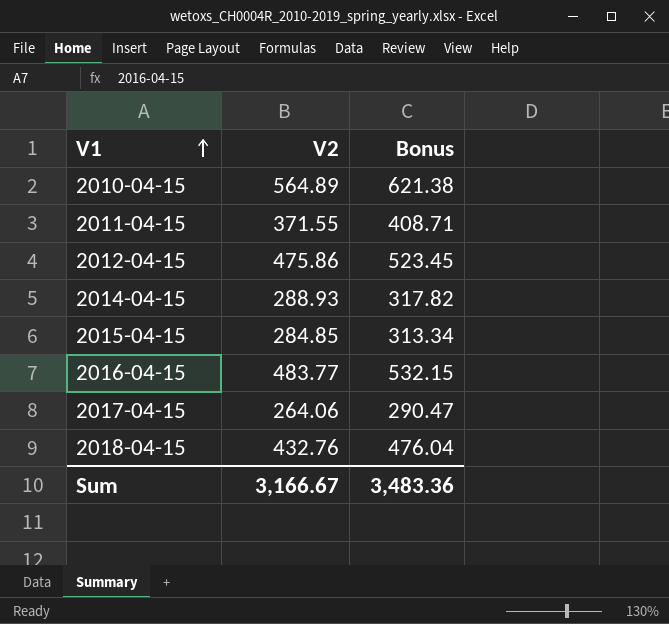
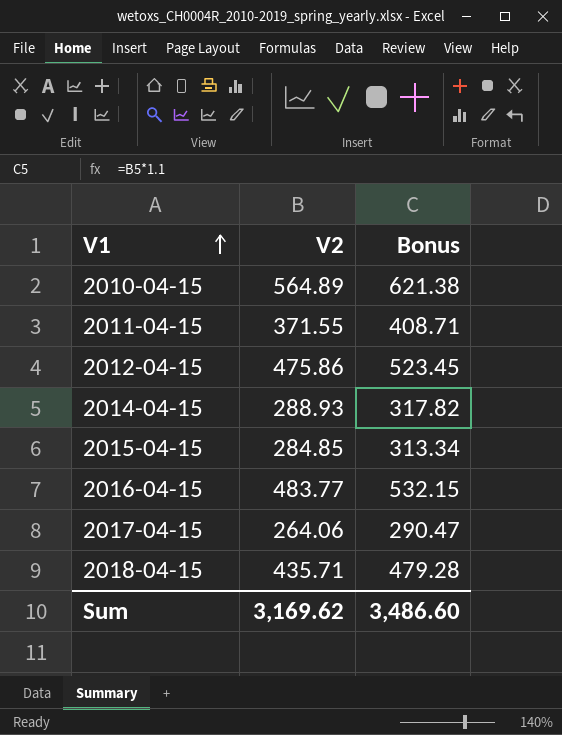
2018-04-15 | V2: 432.76 -> 435.71
2018-04-15 | Bonus: 476.04 -> 479.28
Sum | V2: 3,166.67 -> 3,169.62
Sum | Bonus: 3,483.36 -> 3,486.60

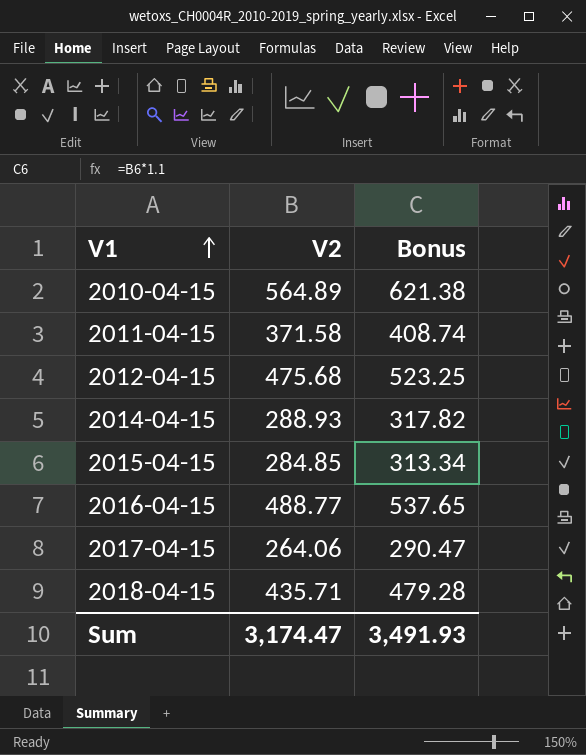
2011-04-15 | V2: 371.55 -> 371.58
2011-04-15 | Bonus: 408.71 -> 408.74
2012-04-15 | V2: 475.86 -> 475.68
2012-04-15 | Bonus: 523.45 -> 523.25
2016-04-15 | V2: 483.77 -> 488.77
2016-04-15 | Bonus: 532.15 -> 537.65
Sum | V2: 3,169.62 -> 3,174.47
Sum | Bonus: 3,486.60 -> 3,491.93

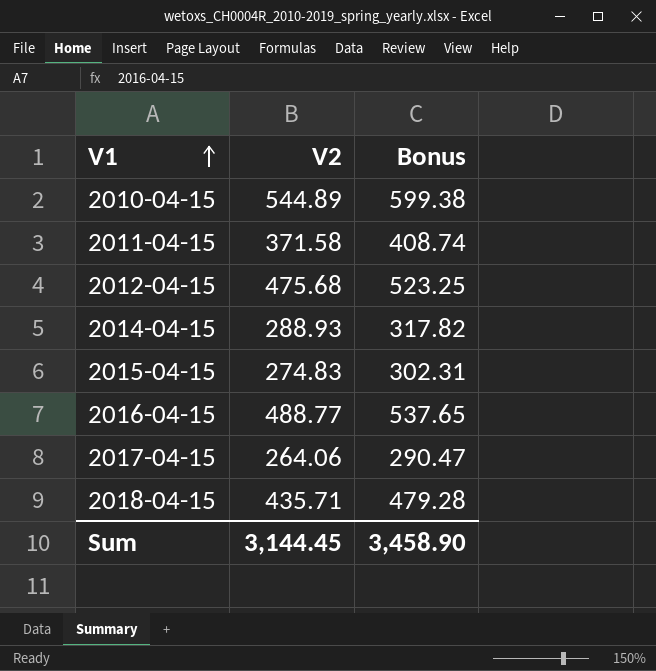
2010-04-15 | V2: 564.89 -> 544.89
2010-04-15 | Bonus: 621.38 -> 599.38
2015-04-15 | V2: 284.85 -> 274.83
2015-04-15 | Bonus: 313.34 -> 302.31
Sum | V2: 3,174.47 -> 3,144.45
Sum | Bonus: 3,491.93 -> 3,458.90

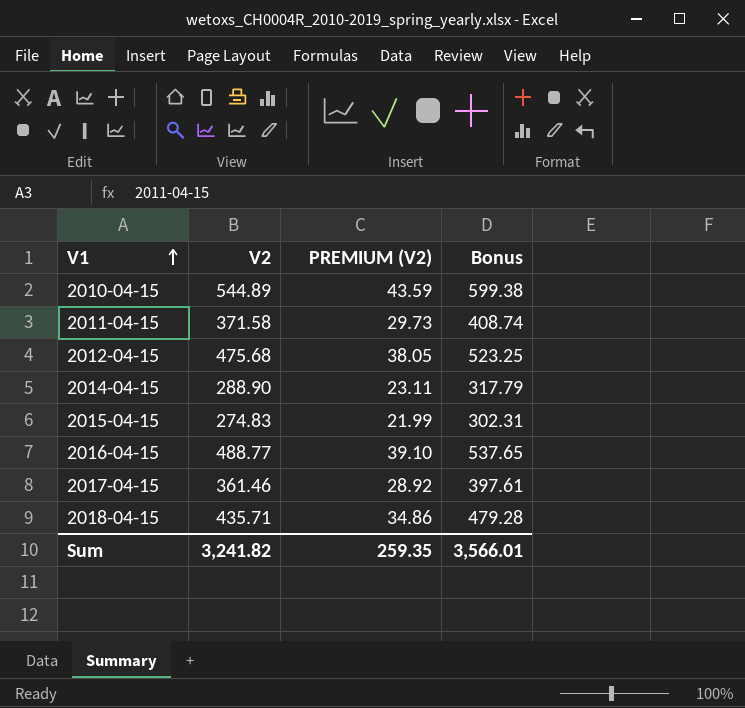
column PREMIUM (V2) | formula: none -> [V2] * 0.08
2014-04-15 | V2: 288.93 -> 288.90
2014-04-15 | Bonus: 317.82 -> 317.79
2017-04-15 | V2: 264.06 -> 361.46
2017-04-15 | Bonus: 290.47 -> 397.61
Sum | V2: 3,144.45 -> 3,241.82
Sum | Bonus: 3,458.90 -> 3,566.01

